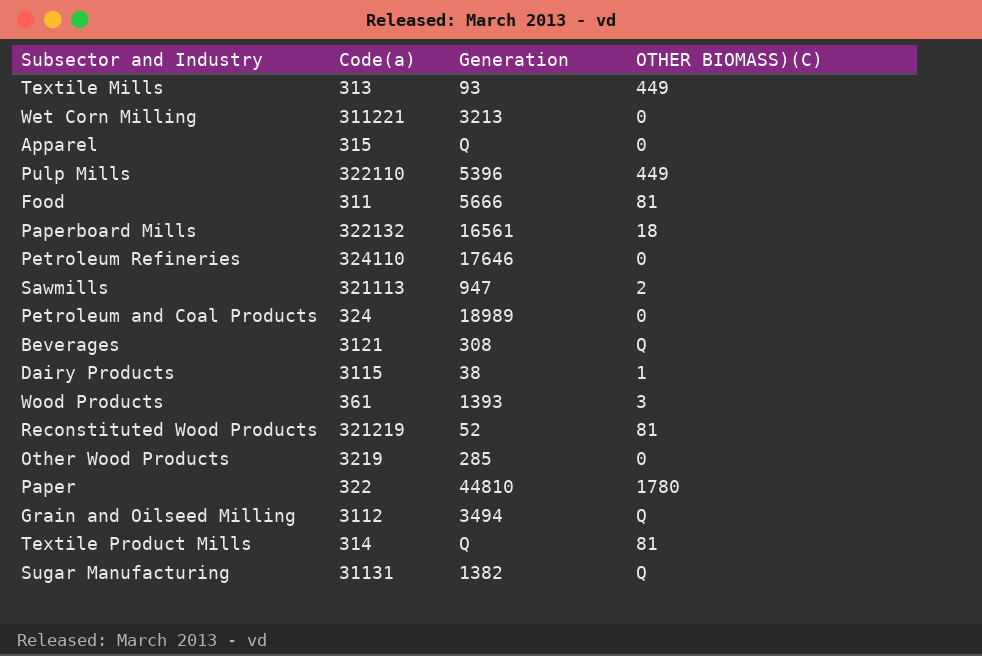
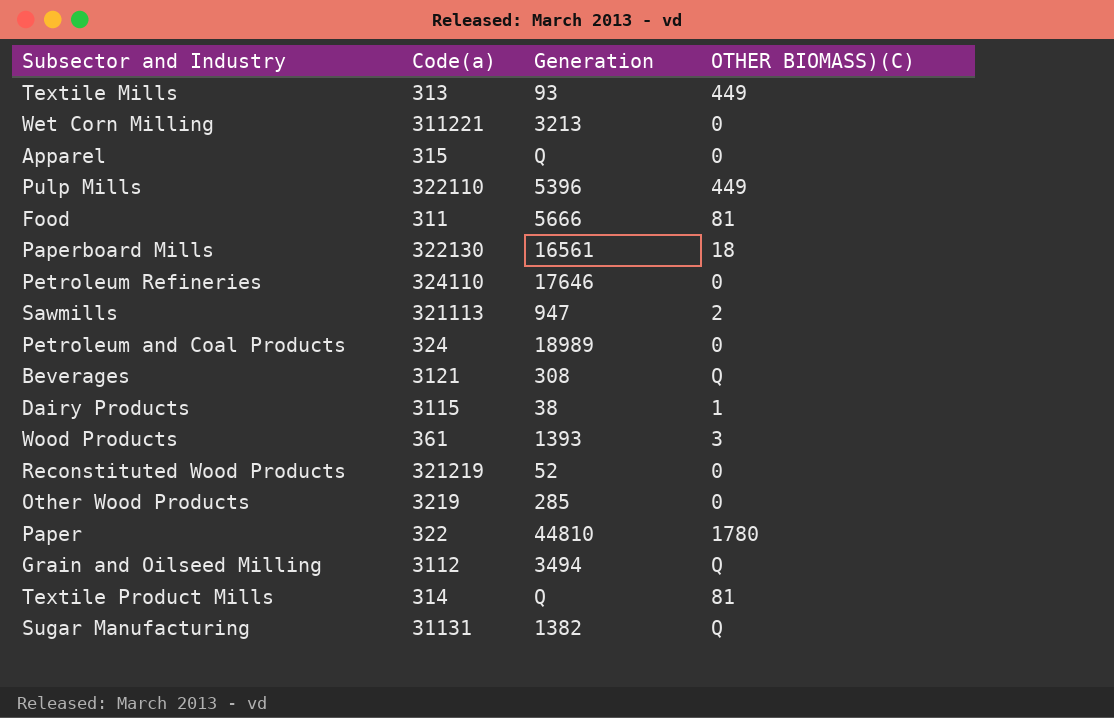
Paperboard Mills | Code(a): 322132 -> 322130
Reconstituted Wood Products | OTHER BIOMASS)(C): 81 -> 0

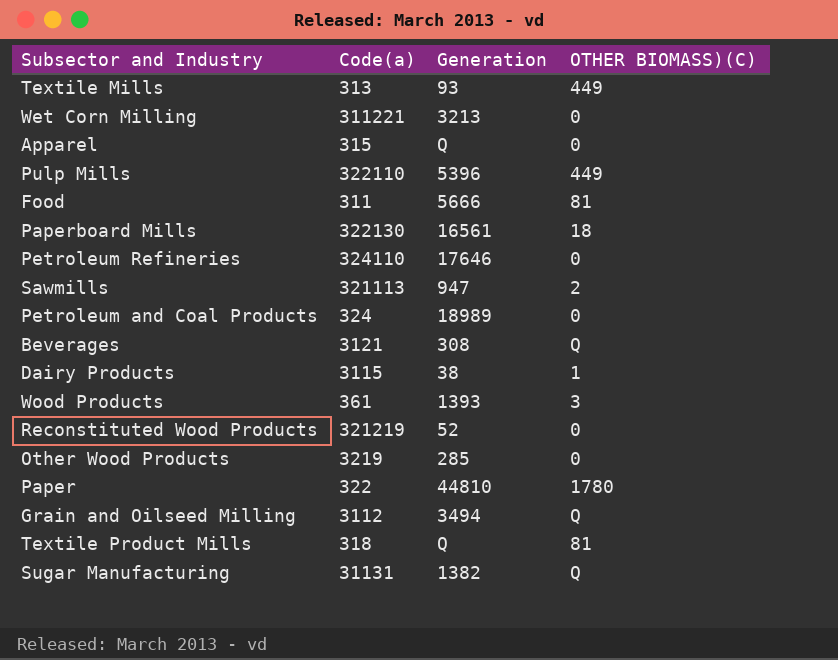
Textile Product Mills | Code(a): 314 -> 318

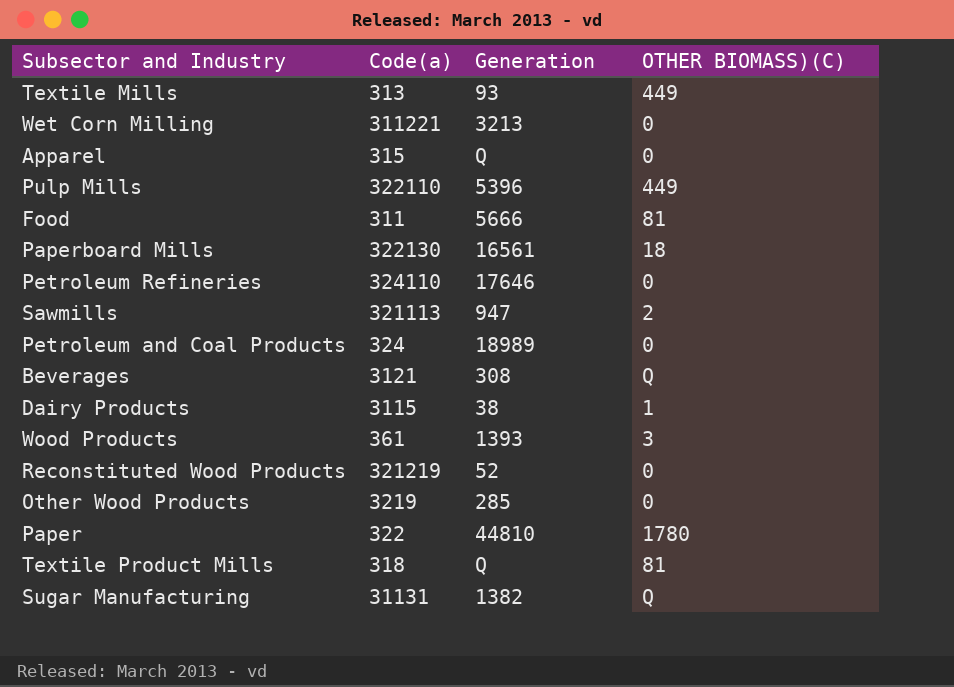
row Grain and Oilseed Milling: 3112 | 3494 | Q -> none

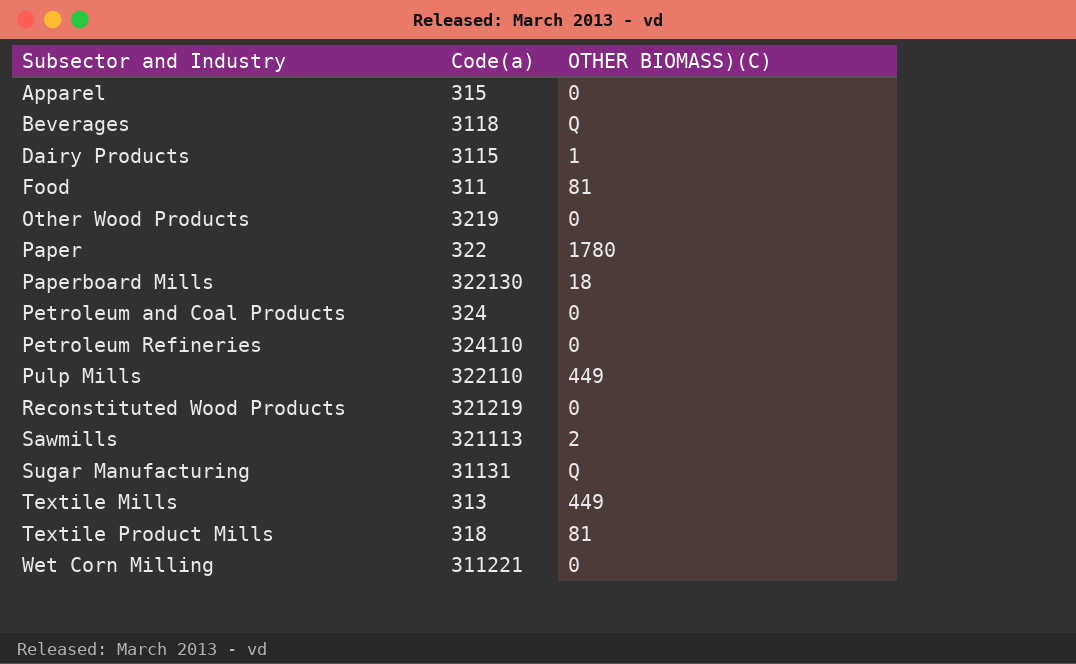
row order: none -> Subsector and Industry ascending
column Generation | position: 3 -> none
row Wood Products: 361 | 1393 | 3 -> none
Beverages | Code(a): 3121 -> 3118

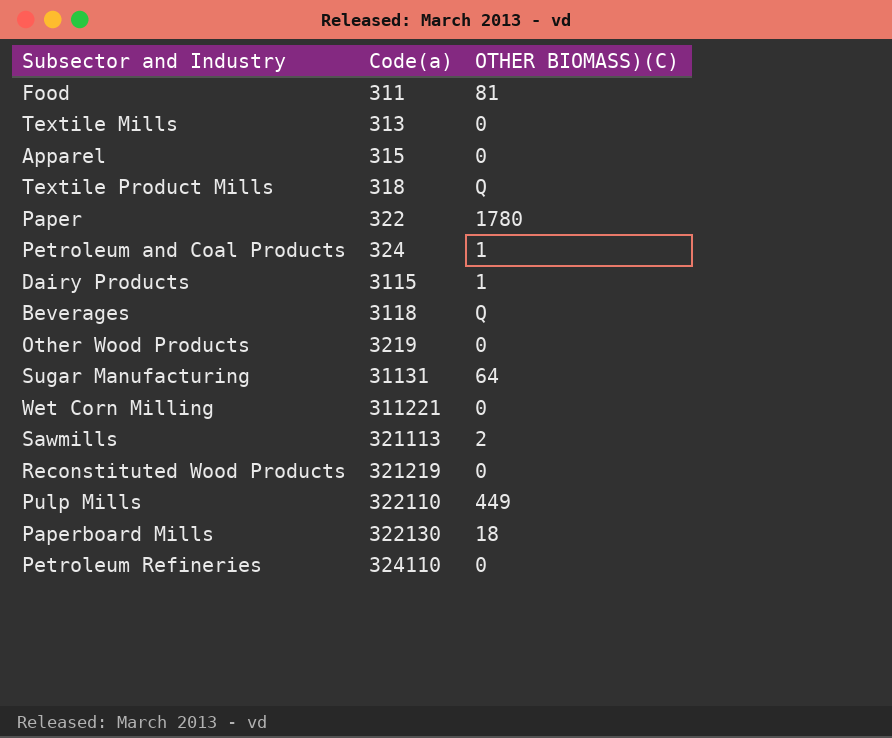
row order: Subsector and Industry ascending -> Code(a) ascending
Textile Mills | OTHER BIOMASS)(C): 449 -> 0
Textile Product Mills | OTHER BIOMASS)(C): 81 -> Q
Petroleum and Coal Products | OTHER BIOMASS)(C): 0 -> 1
Sugar Manufacturing | OTHER BIOMASS)(C): Q -> 64

